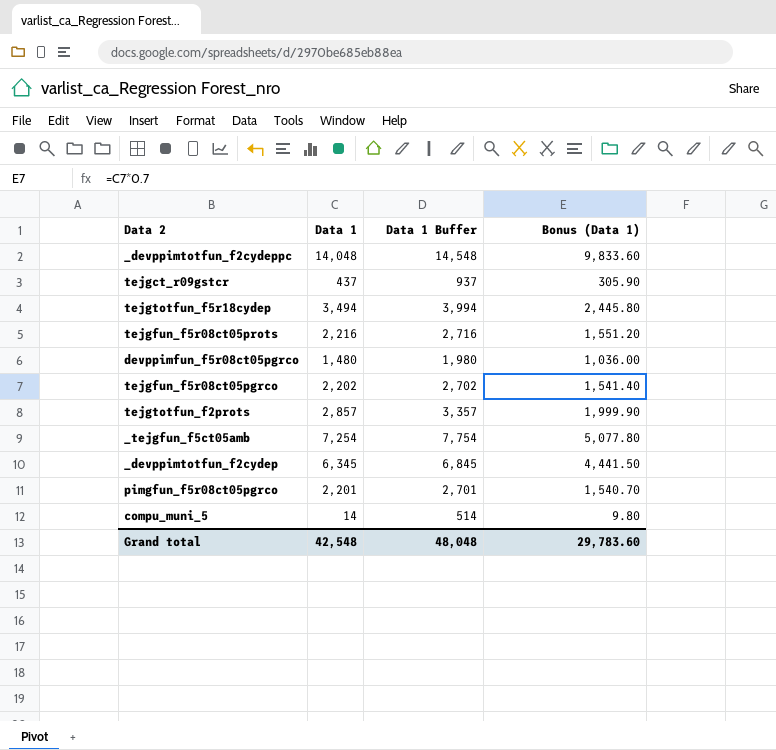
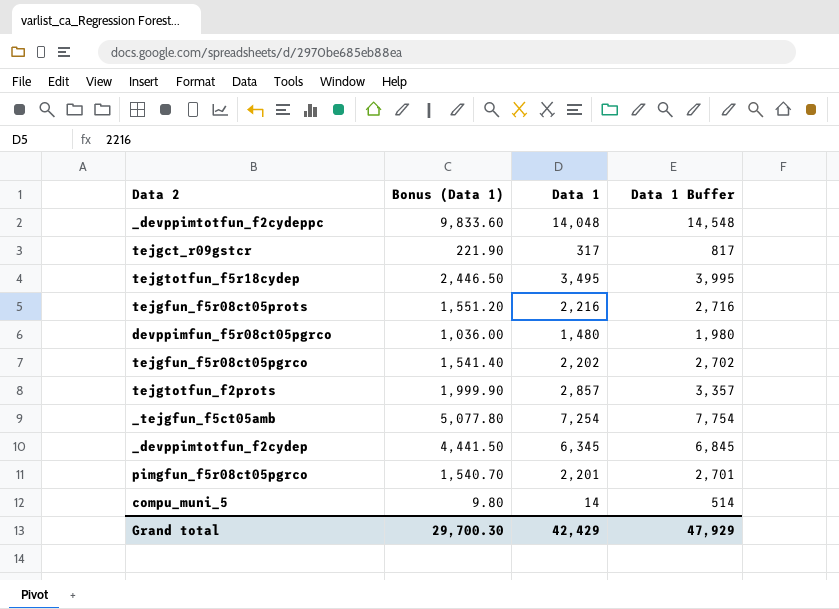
column Bonus (Data 1) | position: 4 -> 2
tejgct_r09gstcr | Bonus (Data 1): 305.90 -> 221.90
tejgct_r09gstcr | Data 1: 437 -> 317
tejgct_r09gstcr | Data 1 Buffer: 937 -> 817
tejgtotfun_f5r18cydep | Bonus (Data 1): 2,445.80 -> 2,446.50
tejgtotfun_f5r18cydep | Data 1: 3,494 -> 3,495
tejgtotfun_f5r18cydep | Data 1 Buffer: 3,994 -> 3,995
Grand total | Bonus (Data 1): 29,783.60 -> 29,700.30
Grand total | Data 1: 42,548 -> 42,429
Grand total | Data 1 Buffer: 48,048 -> 47,929

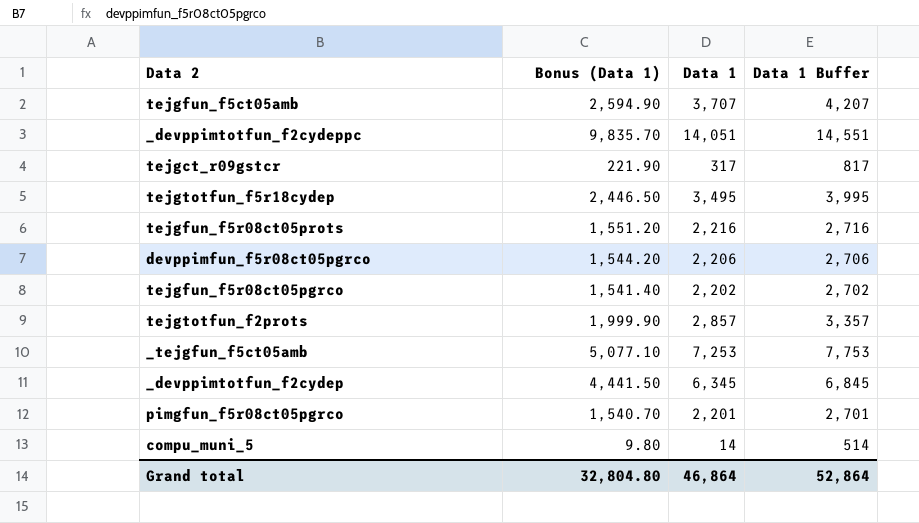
row tejgfun_f5ct05amb: none -> 2,594.90 | 3,707 | 4,207
_devppimtotfun_f2cydeppc | Bonus (Data 1): 9,833.60 -> 9,835.70
_devppimtotfun_f2cydeppc | Data 1: 14,048 -> 14,051
_devppimtotfun_f2cydeppc | Data 1 Buffer: 14,548 -> 14,551
devppimfun_f5r08ct05pgrco | Bonus (Data 1): 1,036.00 -> 1,544.20
devppimfun_f5r08ct05pgrco | Data 1: 1,480 -> 2,206
devppimfun_f5r08ct05pgrco | Data 1 Buffer: 1,980 -> 2,706
_tejgfun_f5ct05amb | Bonus (Data 1): 5,077.80 -> 5,077.10
_tejgfun_f5ct05amb | Data 1: 7,254 -> 7,253
_tejgfun_f5ct05amb | Data 1 Buffer: 7,754 -> 7,753
Grand total | Bonus (Data 1): 29,700.30 -> 32,804.80
Grand total | Data 1: 42,429 -> 46,864
Grand total | Data 1 Buffer: 47,929 -> 52,864

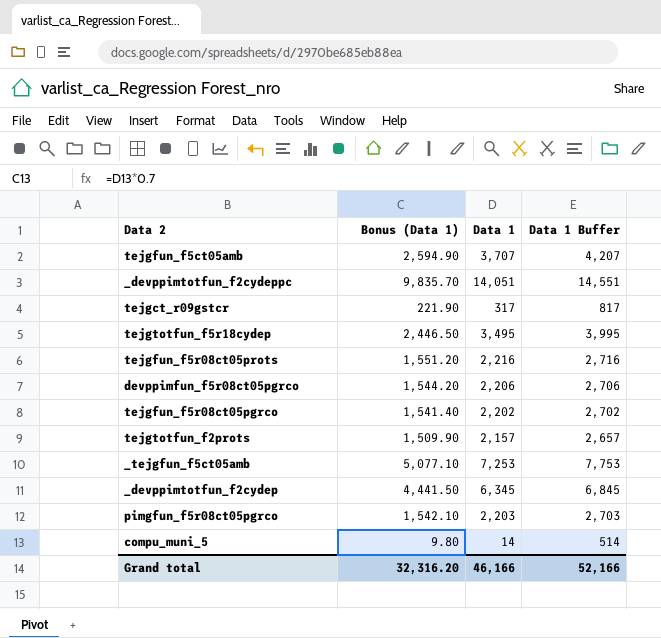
tejgtotfun_f2prots | Bonus (Data 1): 1,999.90 -> 1,509.90
tejgtotfun_f2prots | Data 1: 2,857 -> 2,157
tejgtotfun_f2prots | Data 1 Buffer: 3,357 -> 2,657
pimgfun_f5r08ct05pgrco | Bonus (Data 1): 1,540.70 -> 1,542.10
pimgfun_f5r08ct05pgrco | Data 1: 2,201 -> 2,203
pimgfun_f5r08ct05pgrco | Data 1 Buffer: 2,701 -> 2,703
Grand total | Bonus (Data 1): 32,804.80 -> 32,316.20
Grand total | Data 1: 46,864 -> 46,166
Grand total | Data 1 Buffer: 52,864 -> 52,166

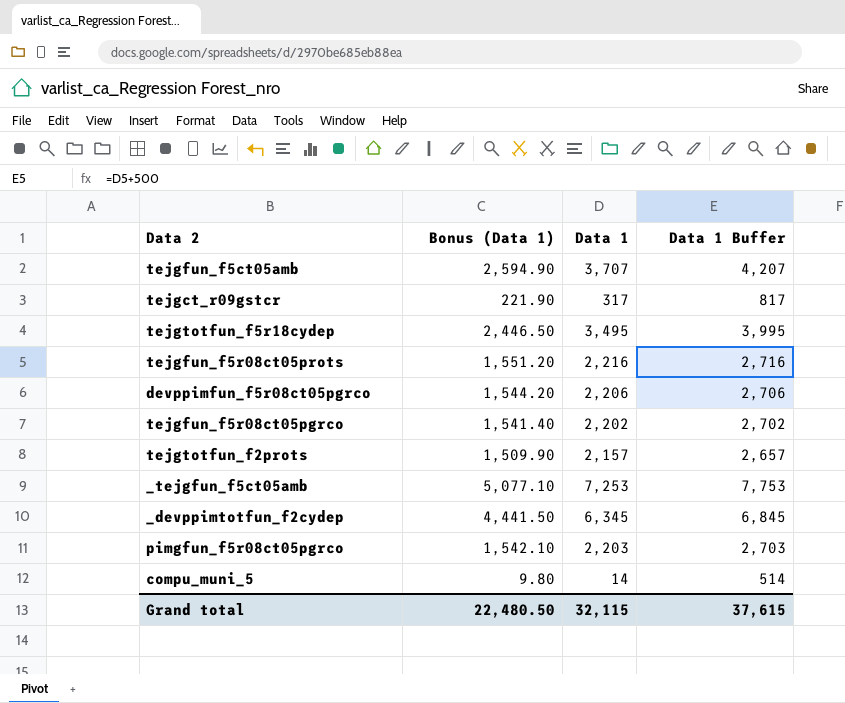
row _devppimtotfun_f2cydeppc: 9,835.70 | 14,051 | 14,551 -> none
Grand total | Bonus (Data 1): 32,316.20 -> 22,480.50
Grand total | Data 1: 46,166 -> 32,115
Grand total | Data 1 Buffer: 52,166 -> 37,615

